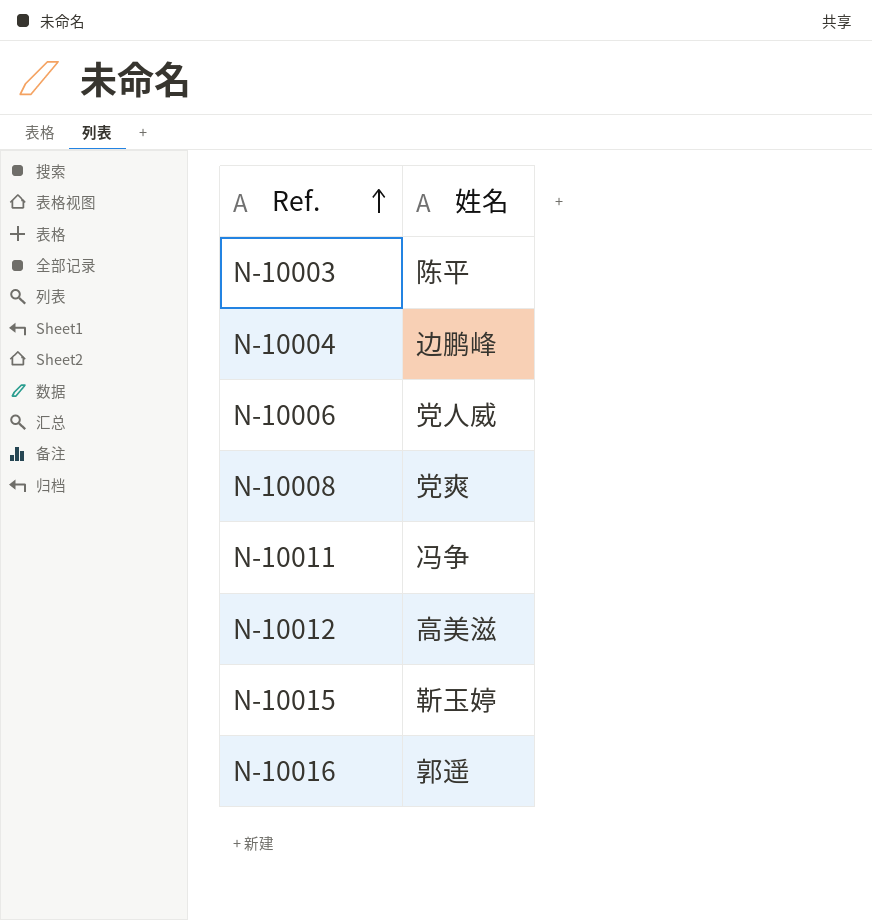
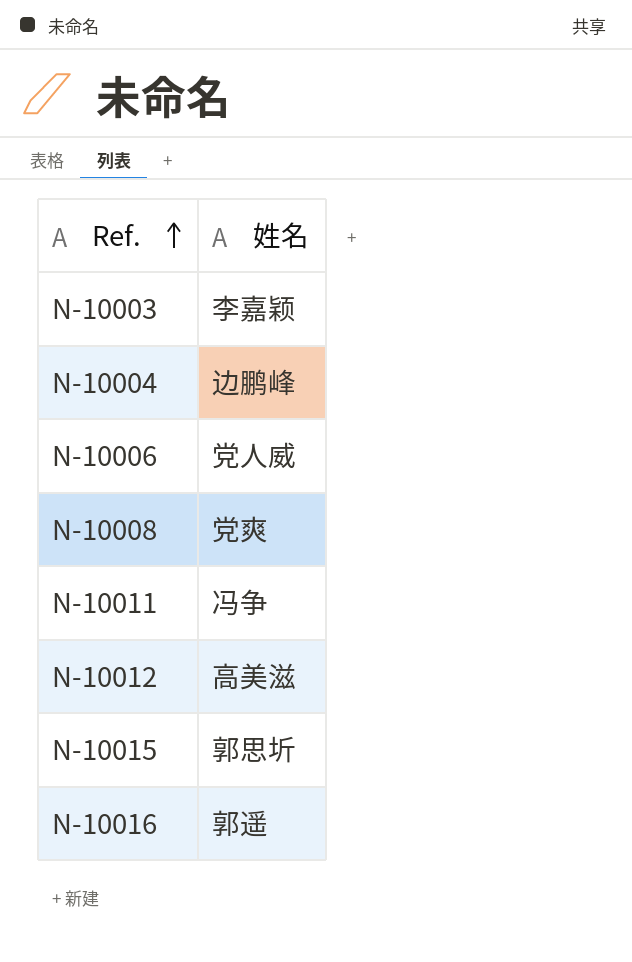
N-10003 | 姓名: 陈平 -> 李嘉颖
N-10015 | 姓名: 靳玉婷 -> 郭思圻

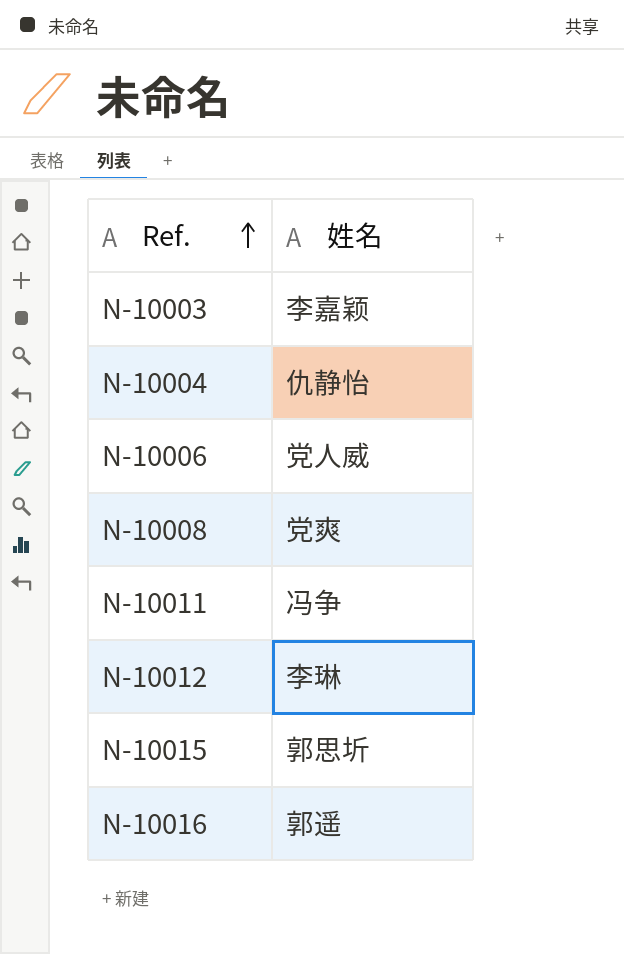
N-10004 | 姓名: 边鹏峰 -> 仇静怡
N-10012 | 姓名: 高美滋 -> 李琳

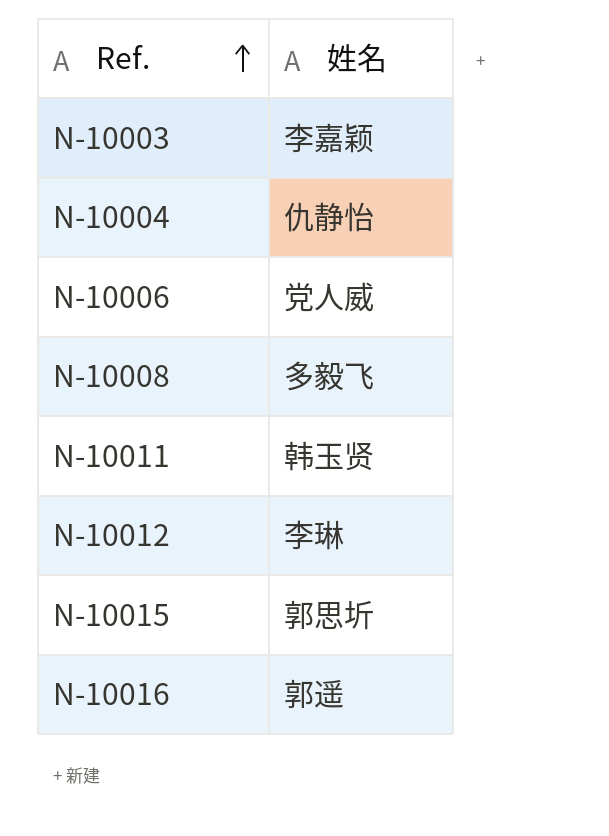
N-10008 | 姓名: 党爽 -> 多毅飞
N-10011 | 姓名: 冯争 -> 韩玉贤

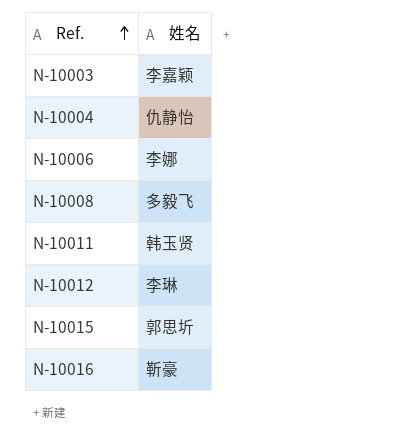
N-10006 | 姓名: 党人威 -> 李娜
N-10016 | 姓名: 郭遥 -> 靳豪

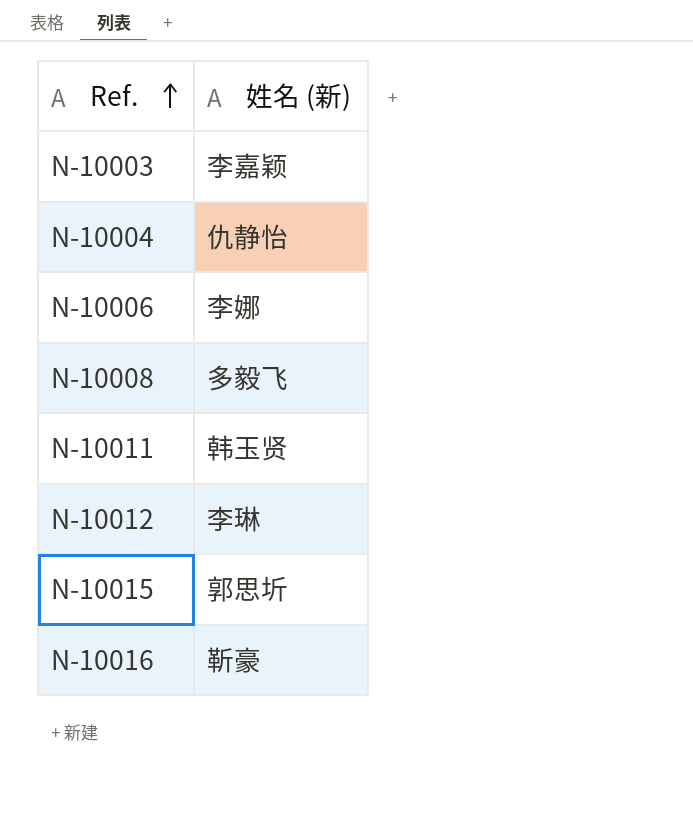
column name: 姓名 -> 姓名 (新)

